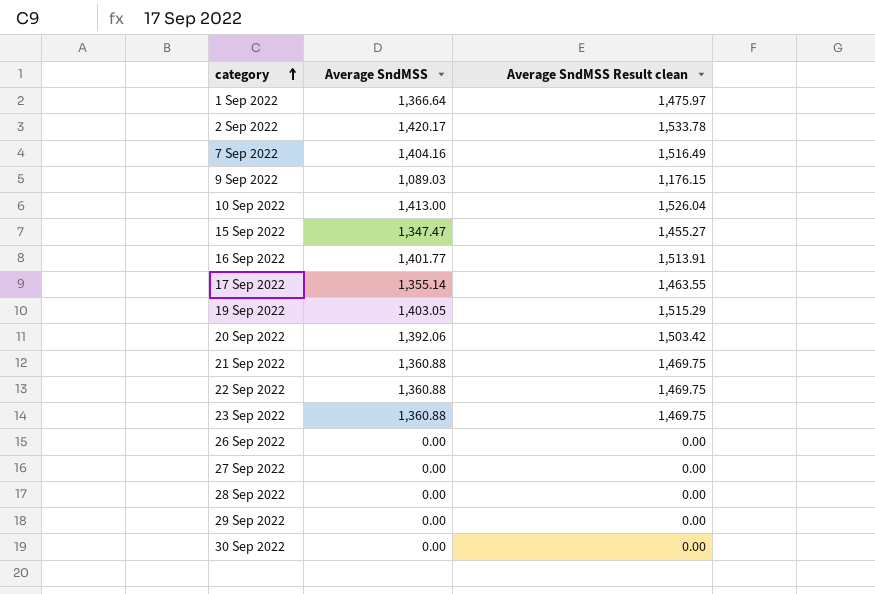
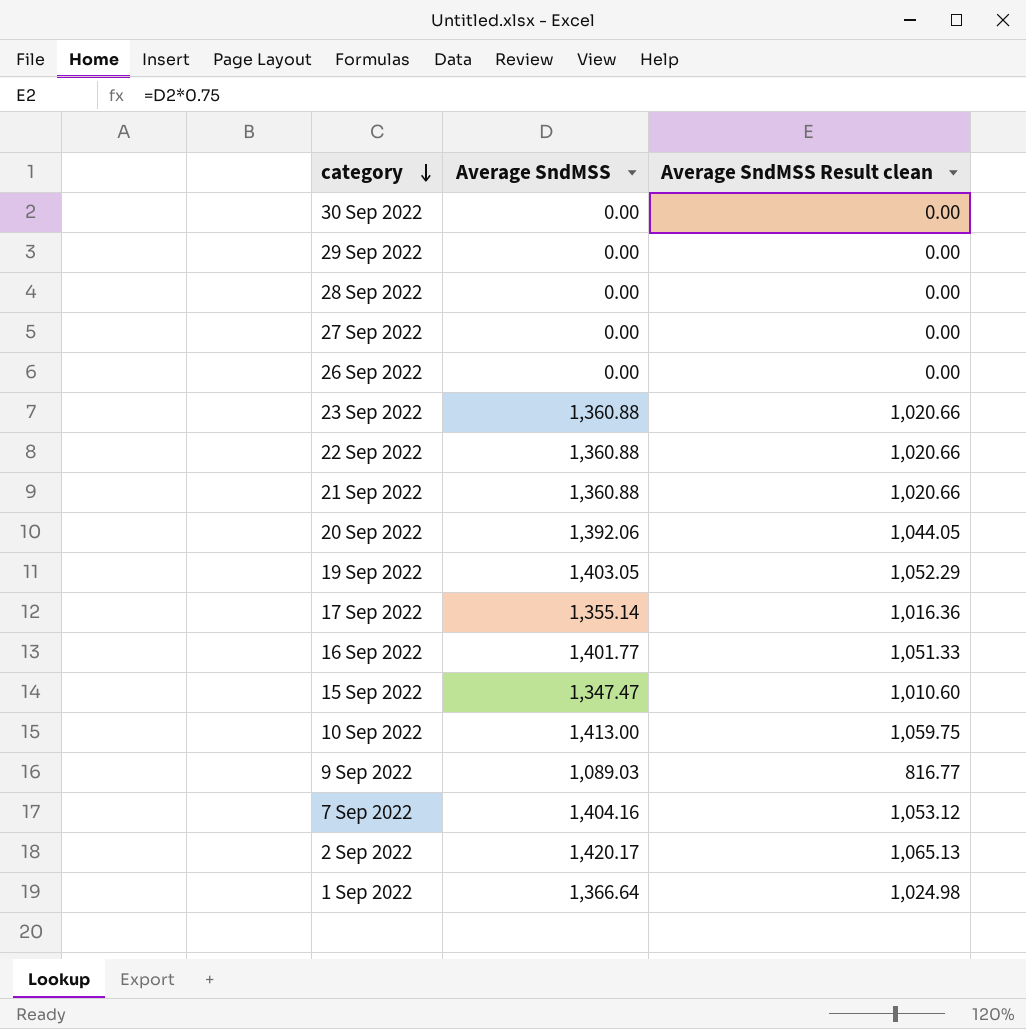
row order: category ascending -> category descending
column Average SndMSS Result clean | formula: [Average SndMSS] * 1.08 -> [Average SndMSS] * 0.75

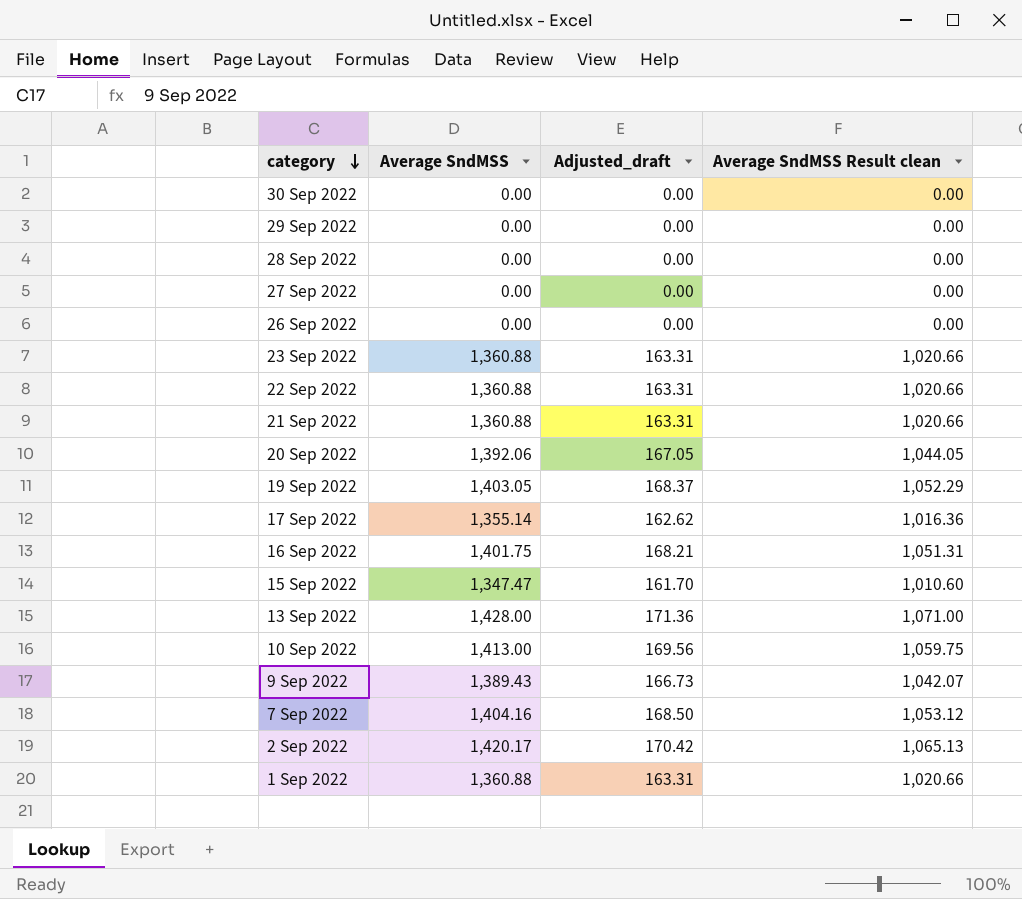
column Adjusted_draft | formula: none -> [Average SndMSS] * 0.12
16 Sep 2022 | Average SndMSS: 1,401.77 -> 1,401.75
16 Sep 2022 | Average SndMSS Result clean: 1,051.33 -> 1,051.31
row 13 Sep 2022: none -> 1,428.00 | 171.36 | 1,071.00
9 Sep 2022 | Average SndMSS: 1,089.03 -> 1,389.43
9 Sep 2022 | Average SndMSS Result clean: 816.77 -> 1,042.07
1 Sep 2022 | Average SndMSS: 1,366.64 -> 1,360.88
1 Sep 2022 | Average SndMSS Result clean: 1,024.98 -> 1,020.66

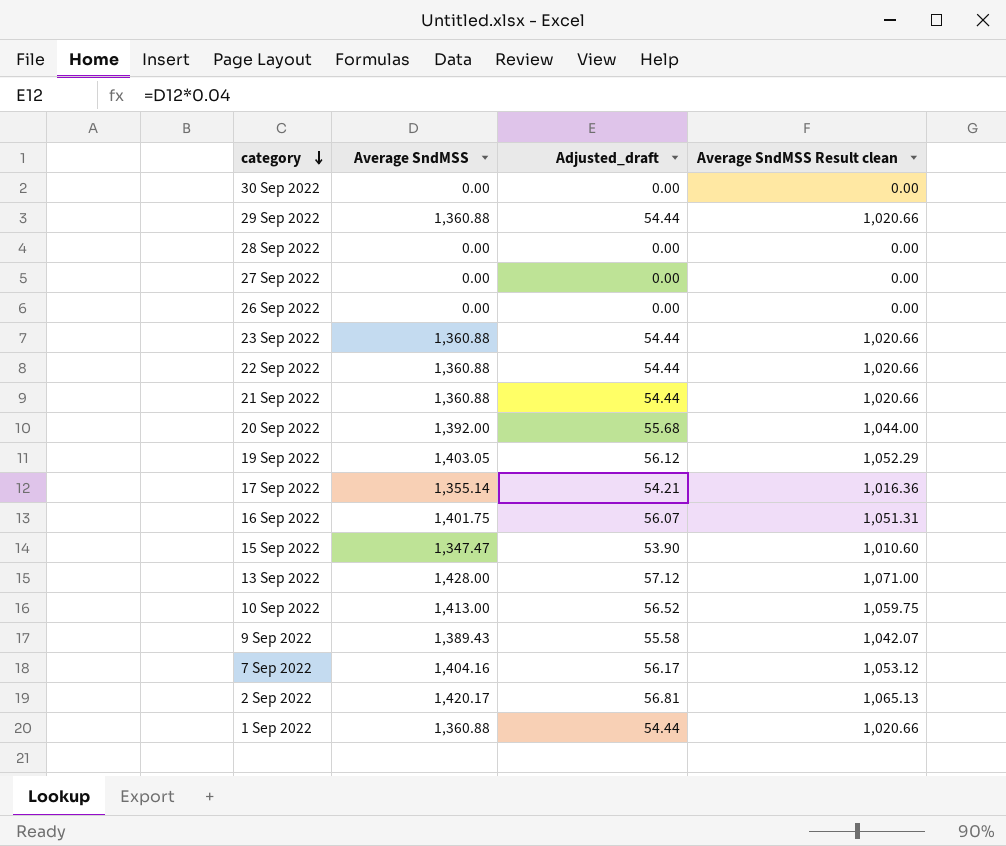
column Adjusted_draft | formula: [Average SndMSS] * 0.12 -> [Average SndMSS] * 0.04
29 Sep 2022 | Average SndMSS: 0.00 -> 1,360.88
29 Sep 2022 | Average SndMSS Result clean: 0.00 -> 1,020.66
20 Sep 2022 | Average SndMSS: 1,392.06 -> 1,392.00
20 Sep 2022 | Average SndMSS Result clean: 1,044.05 -> 1,044.00

